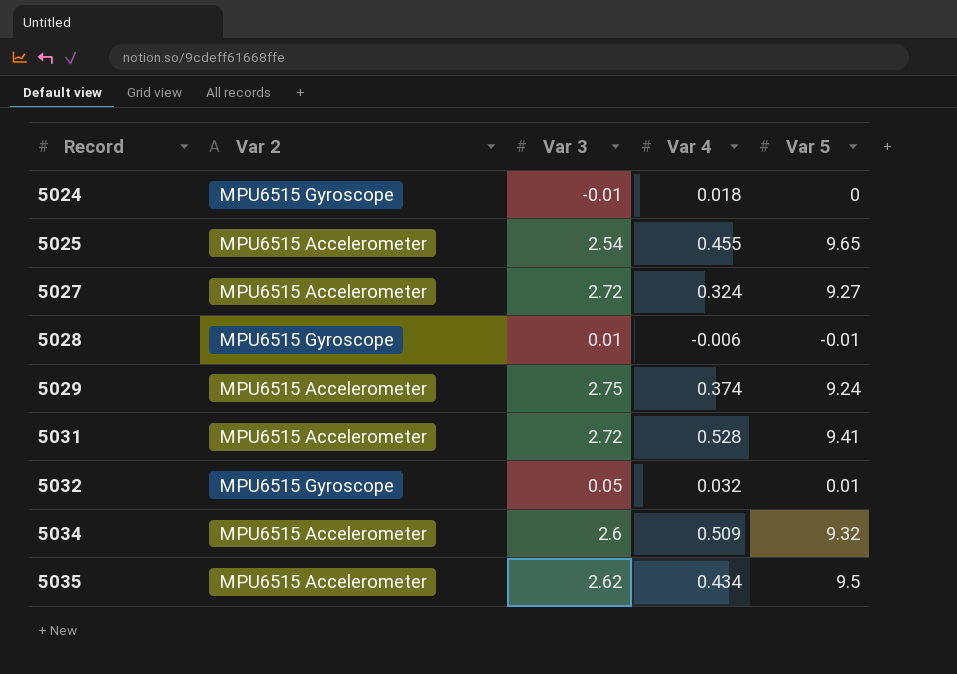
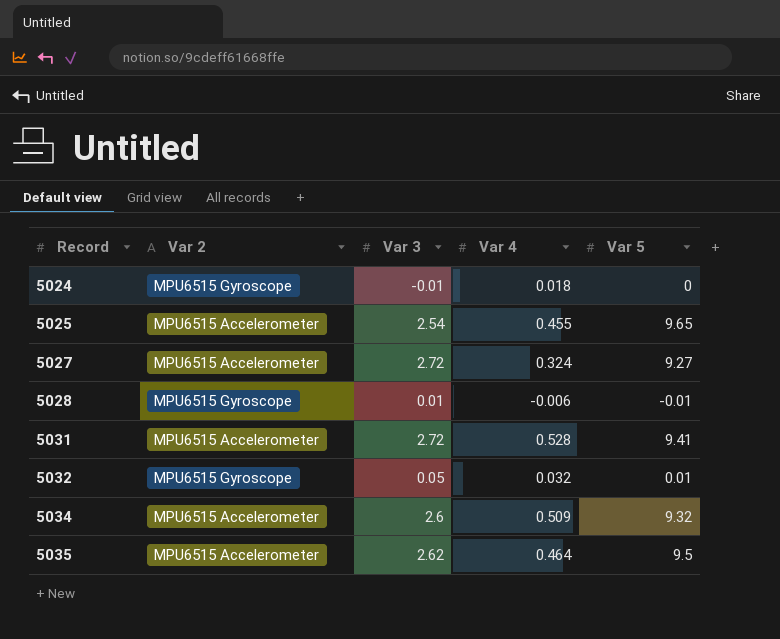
row 5029: MPU6515 Accelerometer | 2.75 | 0.374 | 9.24 -> none
5035 | Var 4: 0.434 -> 0.464

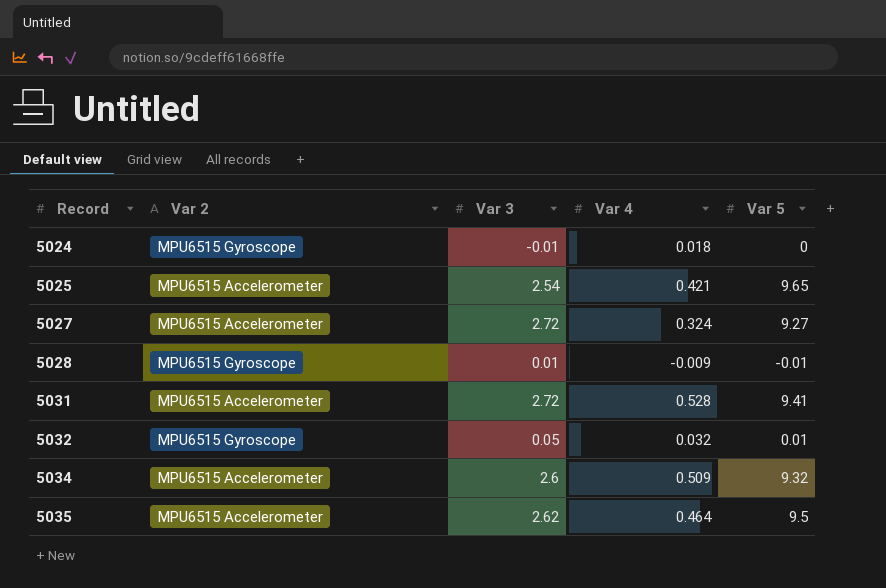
5025 | Var 4: 0.455 -> 0.421
5028 | Var 4: -0.006 -> -0.009

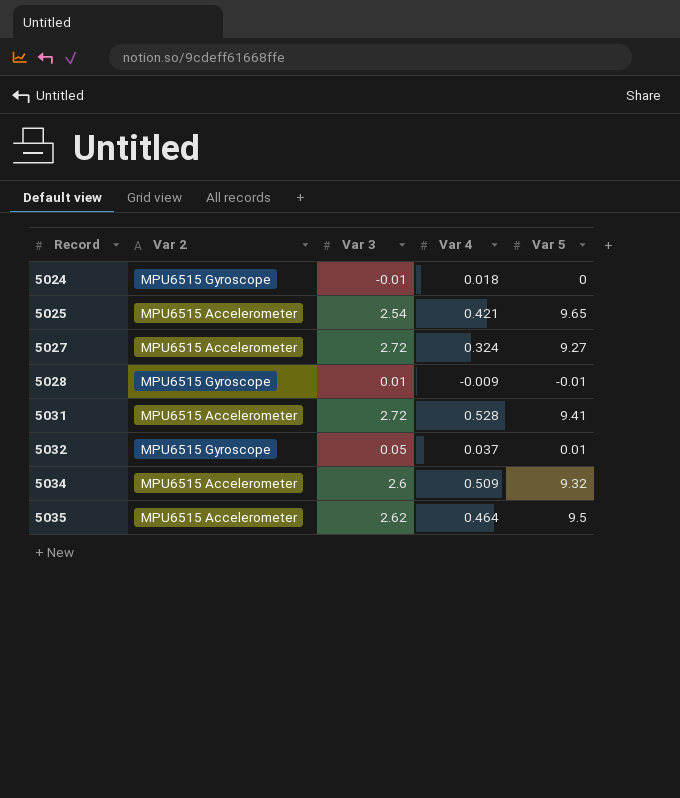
5032 | Var 4: 0.032 -> 0.037

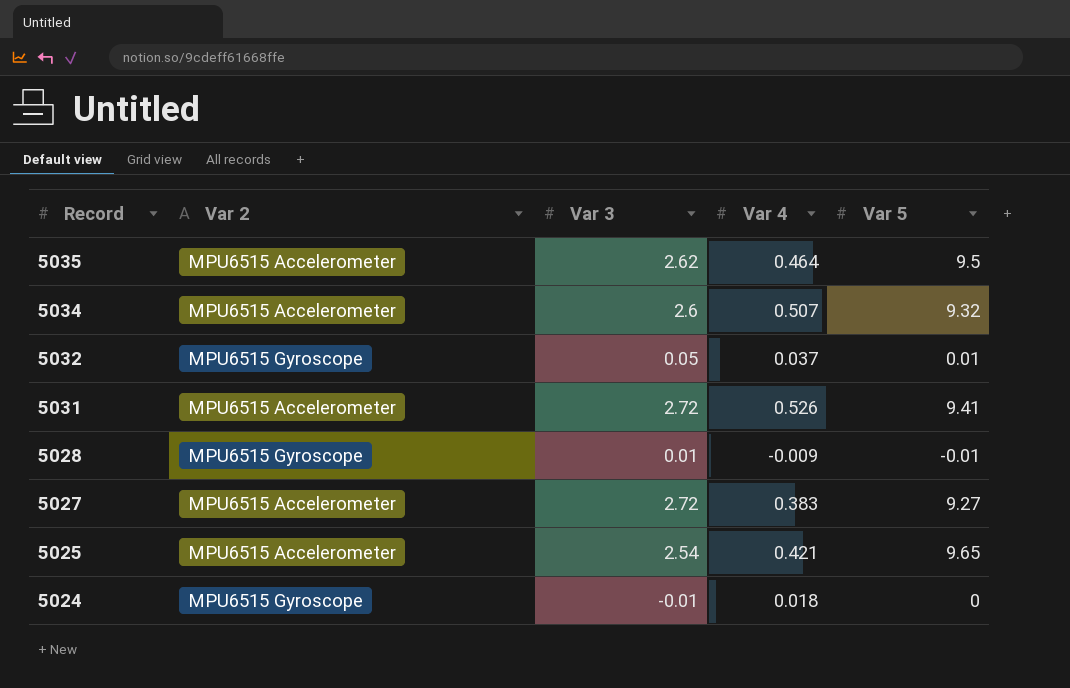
row order: Record ascending -> Record descending
5034 | Var 4: 0.509 -> 0.507
5031 | Var 4: 0.528 -> 0.526
5027 | Var 4: 0.324 -> 0.383

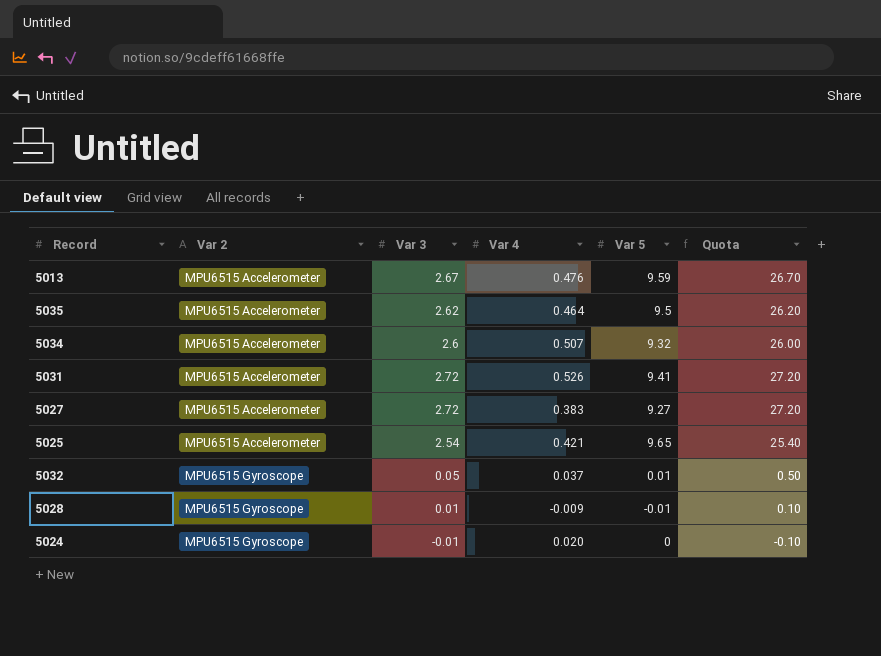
row order: Record descending -> Var 2 ascending
column Quota | formula: none -> [Var 3] * 10
row 5013: none -> MPU6515 Accelerometer | 2.67 | 0.476 | 9.59 | 26.70
5024 | Var 4: 0.018 -> 0.020

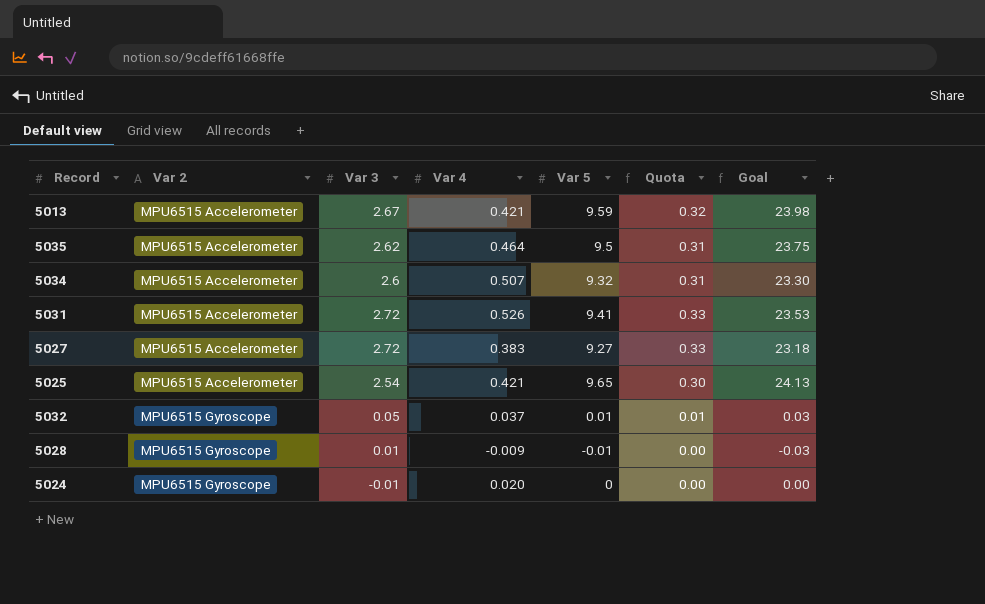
column Quota | formula: [Var 3] * 10 -> [Var 3] * 0.12
column Goal | formula: none -> [Var 5] * 2.5
5013 | Var 4: 0.476 -> 0.421

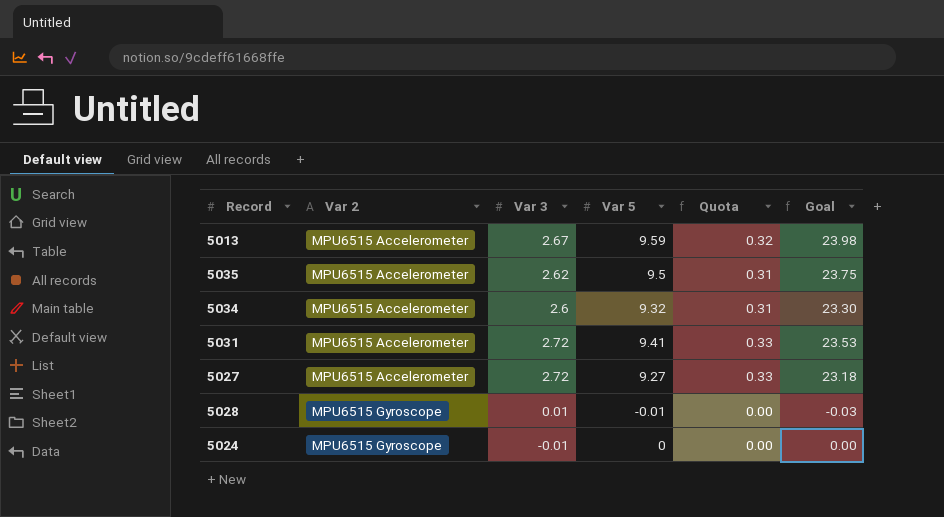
column Var 4 | position: 4 -> none
row 5025: MPU6515 Accelerometer | 2.54 | 0.421 | 9.65 | 0.30 | 24.13 -> none
row 5032: MPU6515 Gyroscope | 0.05 | 0.037 | 0.01 | 0.01 | 0.03 -> none

